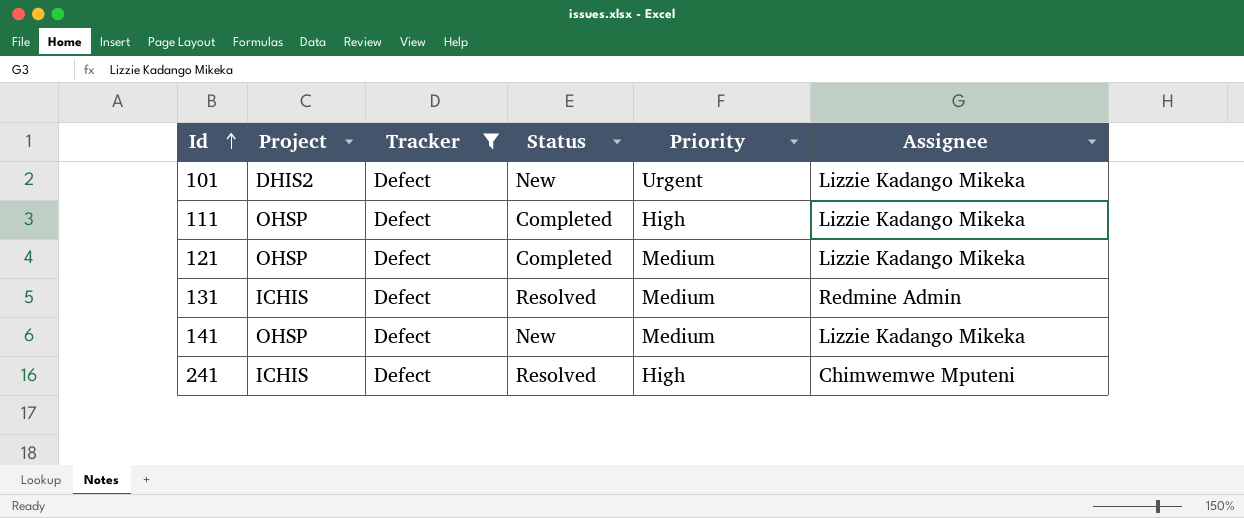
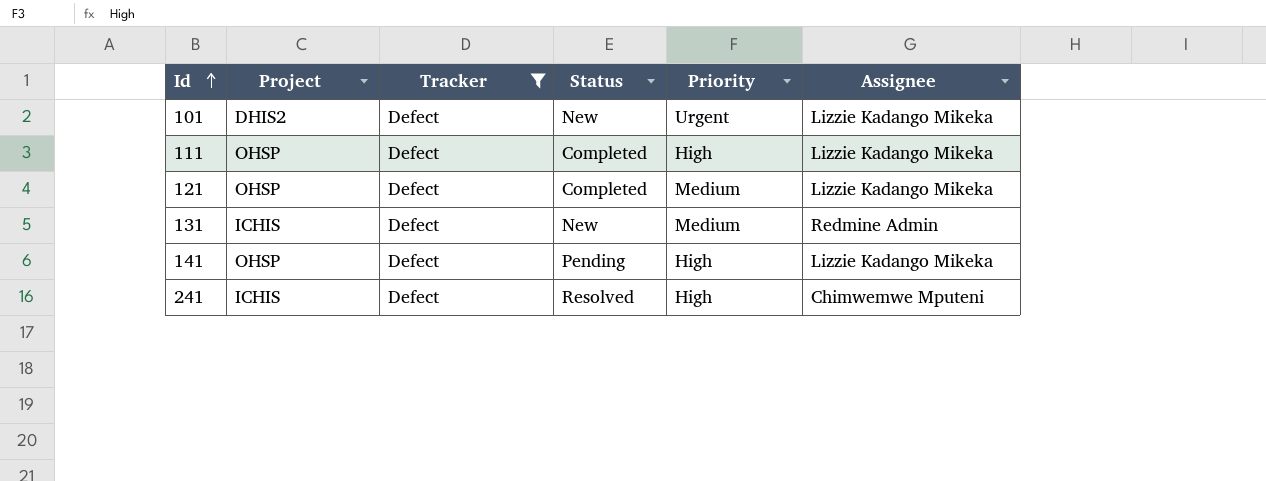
131 | Status: Resolved -> New
141 | Status: New -> Pending
141 | Priority: Medium -> High

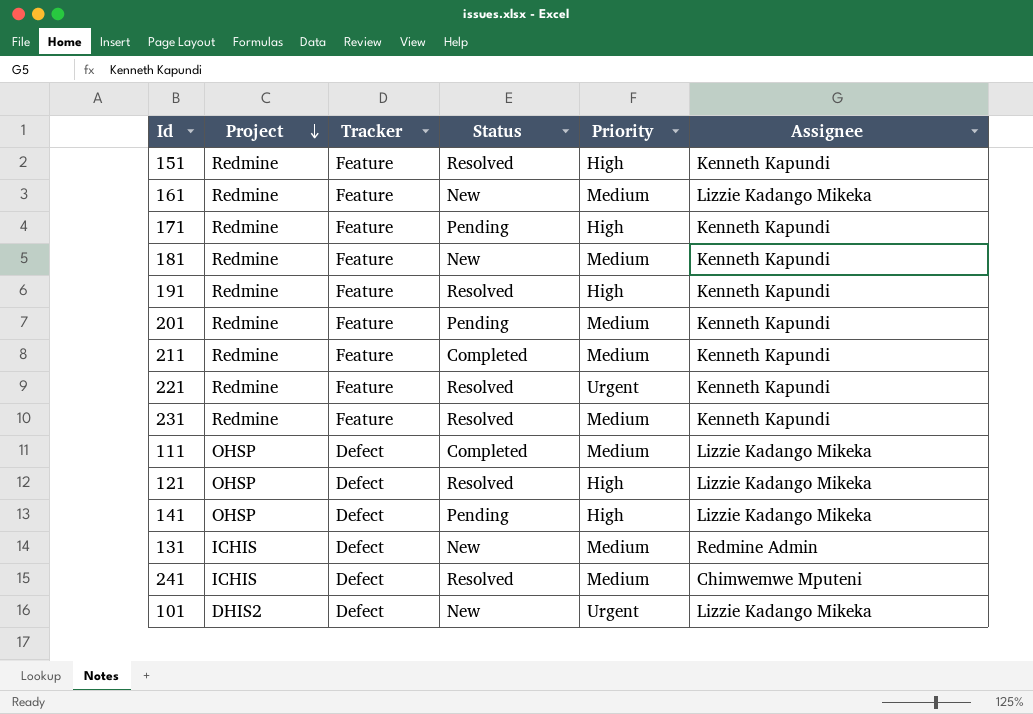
filter: Tracker = Defect -> none
row order: Id ascending -> Project descending
111 | Priority: High -> Medium
121 | Status: Completed -> Resolved
121 | Priority: Medium -> High
241 | Priority: High -> Medium

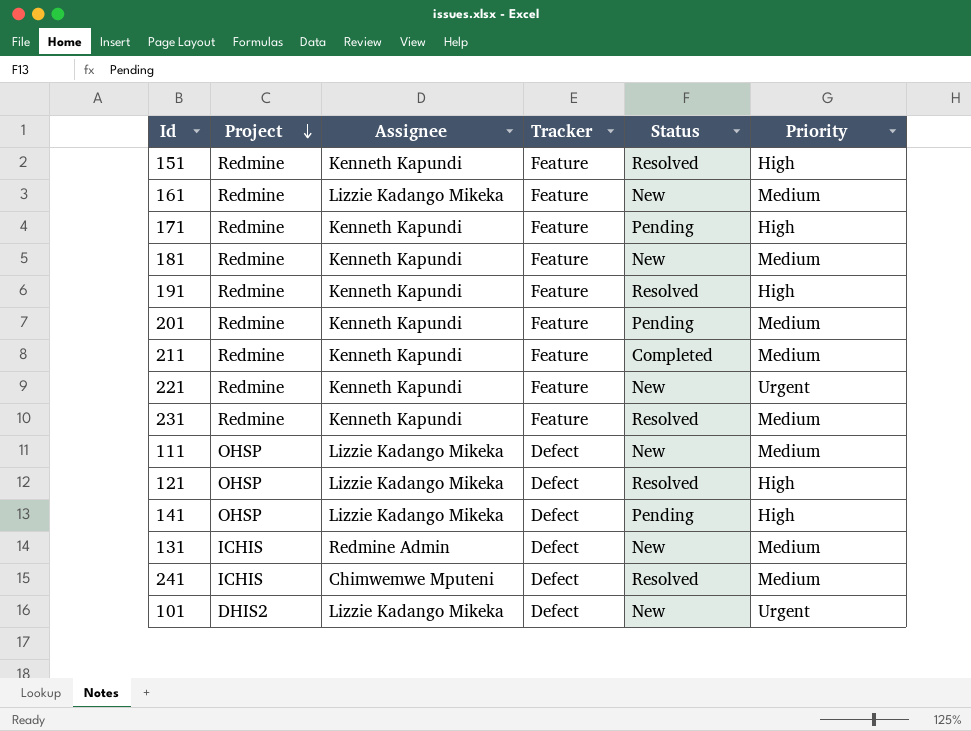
column Assignee | position: 6 -> 3
221 | Status: Resolved -> New
111 | Status: Completed -> New

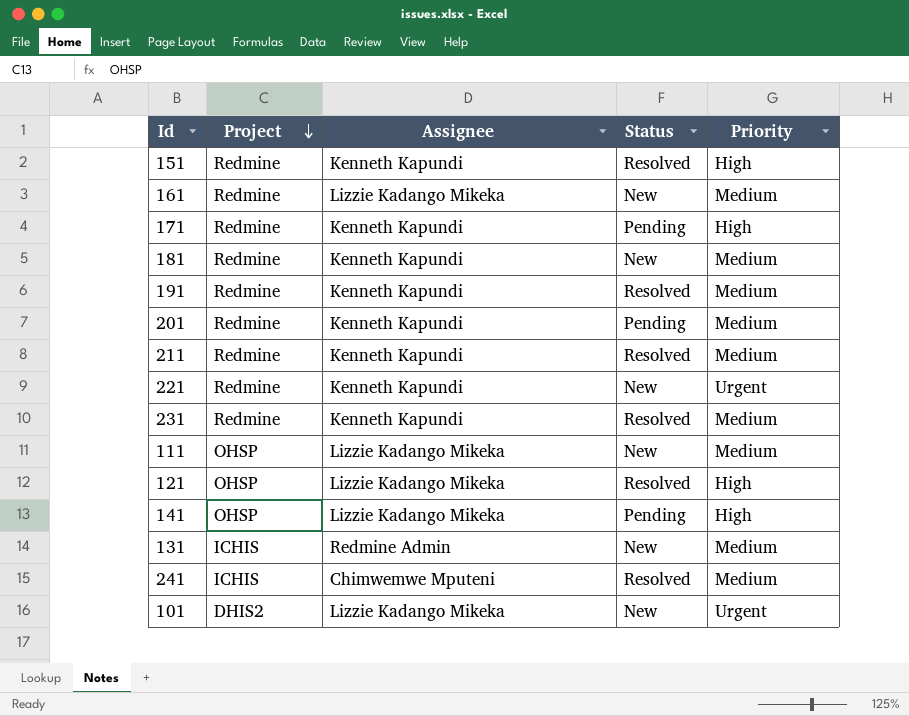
column Tracker | position: 4 -> none
191 | Priority: High -> Medium
211 | Status: Completed -> Resolved

